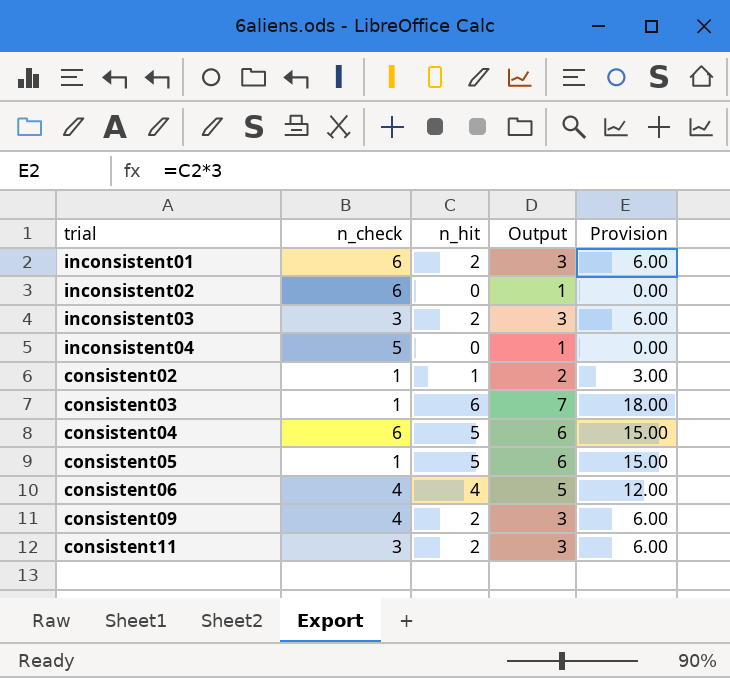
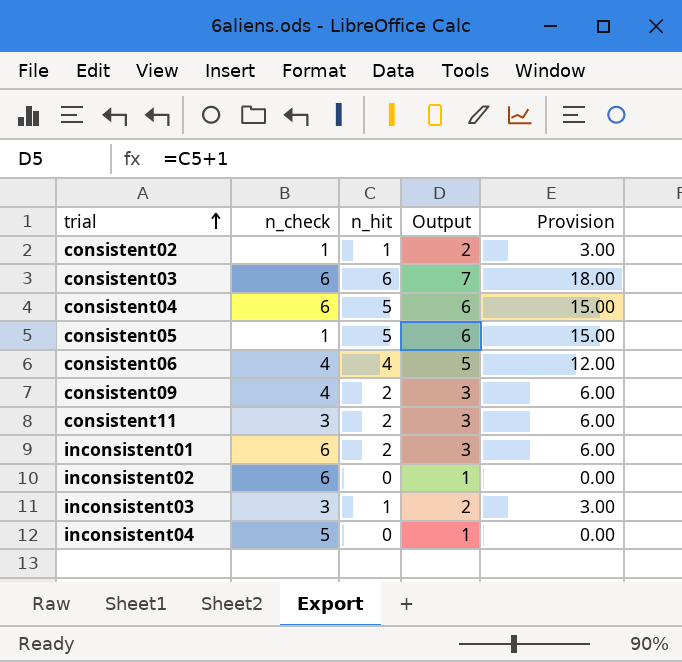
row order: none -> trial ascending
consistent03 | n_check: 1 -> 6
inconsistent03 | n_hit: 2 -> 1
inconsistent03 | Output: 3 -> 2
inconsistent03 | Provision: 6.00 -> 3.00

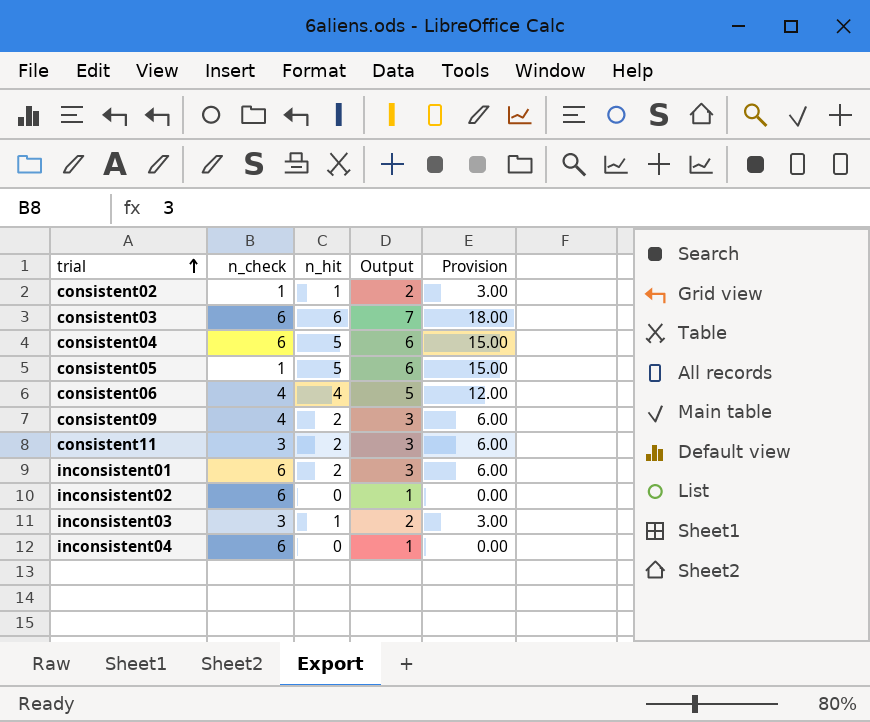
inconsistent04 | n_check: 5 -> 6

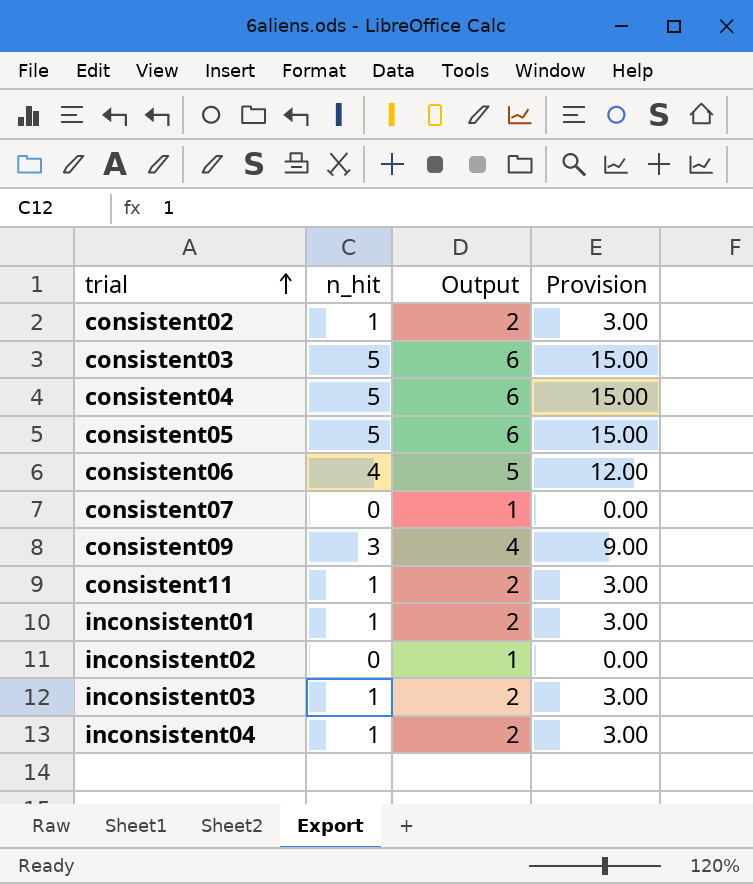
column n_check | position: 2 -> none
consistent03 | n_hit: 6 -> 5
consistent03 | Output: 7 -> 6
consistent03 | Provision: 18.00 -> 15.00
row consistent07: none -> 0 | 1 | 0.00
consistent09 | n_hit: 2 -> 3
consistent09 | Output: 3 -> 4
consistent09 | Provision: 6.00 -> 9.00
consistent11 | n_hit: 2 -> 1
consistent11 | Output: 3 -> 2
consistent11 | Provision: 6.00 -> 3.00
inconsistent01 | n_hit: 2 -> 1
inconsistent01 | Output: 3 -> 2
inconsistent01 | Provision: 6.00 -> 3.00
inconsistent04 | n_hit: 0 -> 1
inconsistent04 | Output: 1 -> 2
inconsistent04 | Provision: 0.00 -> 3.00

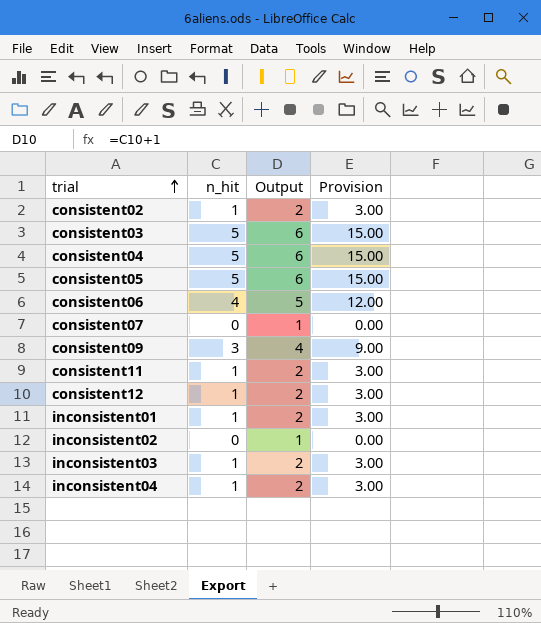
row consistent12: none -> 1 | 2 | 3.00

